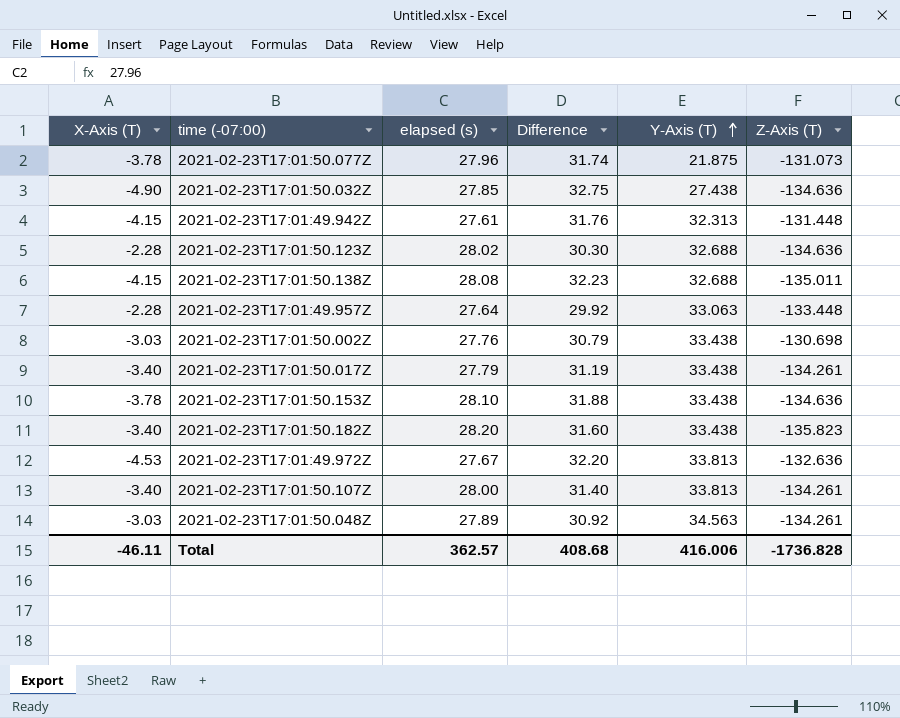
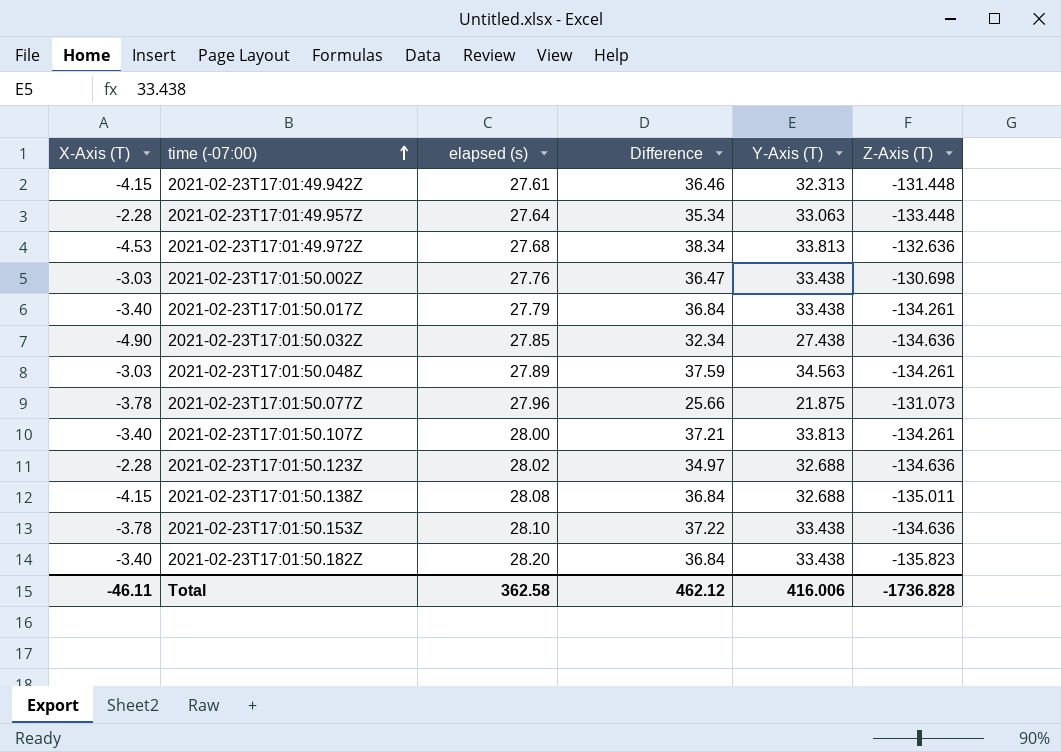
row order: Y-Axis (T) ascending -> time (-07:00) ascending
column Difference | formula: [elapsed (s)] - [X-Axis (T)] -> [Y-Axis (T)] - [X-Axis (T)]
2021-02-23T17:01:49.972Z | elapsed (s): 27.67 -> 27.68
Total | elapsed (s): 362.57 -> 362.58
Total | Difference: 408.68 -> 462.12

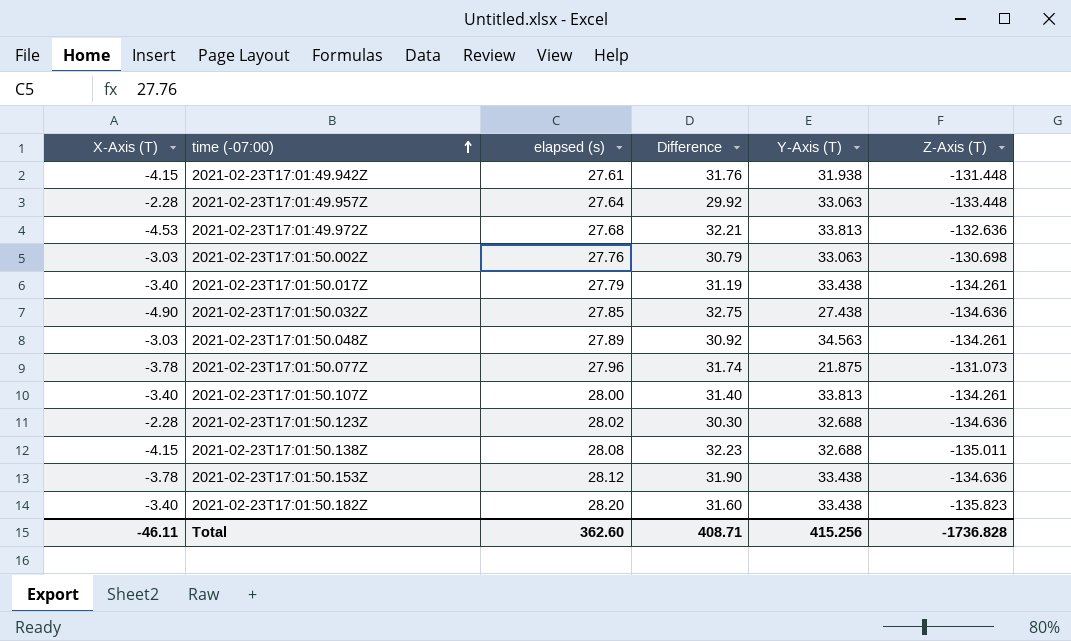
column Difference | formula: [Y-Axis (T)] - [X-Axis (T)] -> [elapsed (s)] - [X-Axis (T)]
2021-02-23T17:01:49.942Z | Y-Axis (T): 32.313 -> 31.938
2021-02-23T17:01:50.002Z | Y-Axis (T): 33.438 -> 33.063
2021-02-23T17:01:50.153Z | elapsed (s): 28.10 -> 28.12
Total | elapsed (s): 362.58 -> 362.60
Total | Difference: 462.12 -> 408.71
Total | Y-Axis (T): 416.006 -> 415.256

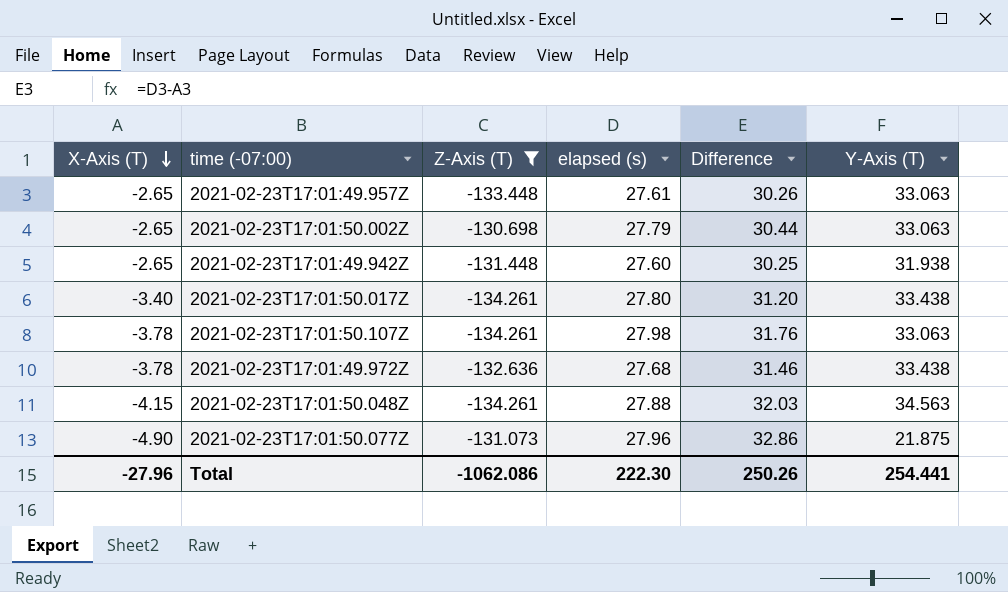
filter: none -> Z-Axis (T) >= -134.261
row order: time (-07:00) ascending -> X-Axis (T) descending
column Z-Axis (T) | position: 6 -> 3
2021-02-23T17:01:49.957Z | X-Axis (T): -2.28 -> -2.65
2021-02-23T17:01:49.957Z | elapsed (s): 27.64 -> 27.61
2021-02-23T17:01:49.957Z | Difference: 29.92 -> 30.26
2021-02-23T17:01:50.002Z | X-Axis (T): -3.03 -> -2.65
2021-02-23T17:01:50.002Z | elapsed (s): 27.76 -> 27.79
2021-02-23T17:01:50.002Z | Difference: 30.79 -> 30.44
2021-02-23T17:01:49.942Z | X-Axis (T): -4.15 -> -2.65
2021-02-23T17:01:49.942Z | elapsed (s): 27.61 -> 27.60
2021-02-23T17:01:49.942Z | Difference: 31.76 -> 30.25
2021-02-23T17:01:50.017Z | elapsed (s): 27.79 -> 27.80
2021-02-23T17:01:50.017Z | Difference: 31.19 -> 31.20
2021-02-23T17:01:50.107Z | X-Axis (T): -3.40 -> -3.78
2021-02-23T17:01:50.107Z | elapsed (s): 28.00 -> 27.98
2021-02-23T17:01:50.107Z | Difference: 31.40 -> 31.76
2021-02-23T17:01:50.107Z | Y-Axis (T): 33.813 -> 33.063
2021-02-23T17:01:49.972Z | X-Axis (T): -4.53 -> -3.78
2021-02-23T17:01:49.972Z | Difference: 32.21 -> 31.46
2021-02-23T17:01:49.972Z | Y-Axis (T): 33.813 -> 33.438
2021-02-23T17:01:50.048Z | X-Axis (T): -3.03 -> -4.15
2021-02-23T17:01:50.048Z | elapsed (s): 27.89 -> 27.88
2021-02-23T17:01:50.048Z | Difference: 30.92 -> 32.03
2021-02-23T17:01:50.077Z | X-Axis (T): -3.78 -> -4.90
2021-02-23T17:01:50.077Z | Difference: 31.74 -> 32.86
Total | X-Axis (T): -46.11 -> -27.96
Total | Z-Axis (T): -1736.828 -> -1062.086
Total | elapsed (s): 362.60 -> 222.30
Total | Difference: 408.71 -> 250.26
Total | Y-Axis (T): 415.256 -> 254.441

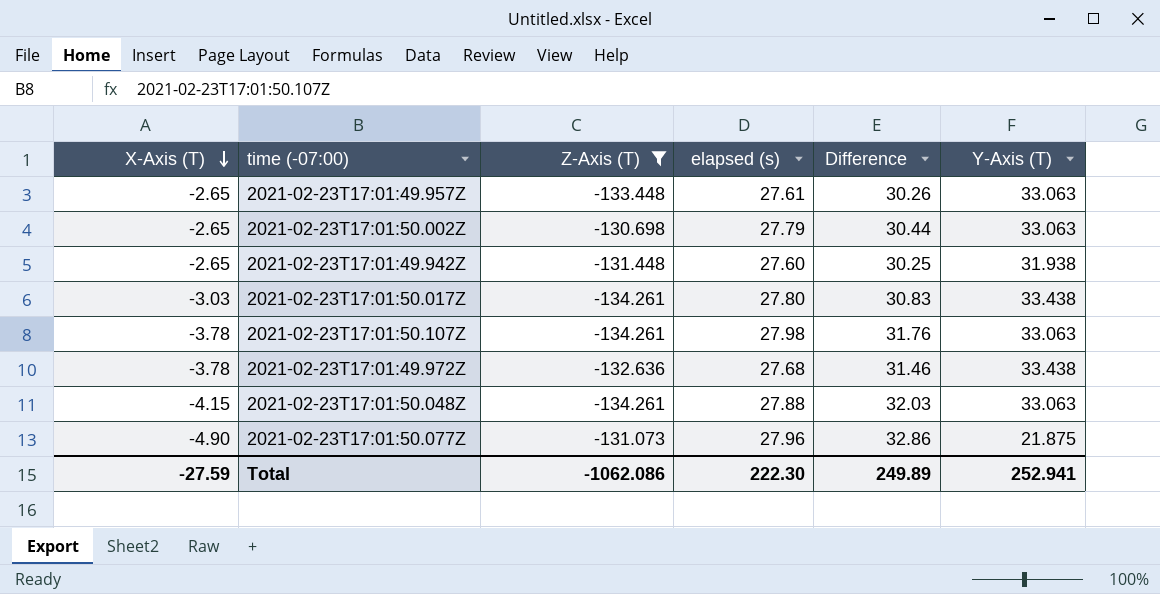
2021-02-23T17:01:50.017Z | X-Axis (T): -3.40 -> -3.03
2021-02-23T17:01:50.017Z | Difference: 31.20 -> 30.83
2021-02-23T17:01:50.048Z | Y-Axis (T): 34.563 -> 33.063
Total | X-Axis (T): -27.96 -> -27.59
Total | Difference: 250.26 -> 249.89
Total | Y-Axis (T): 254.441 -> 252.941

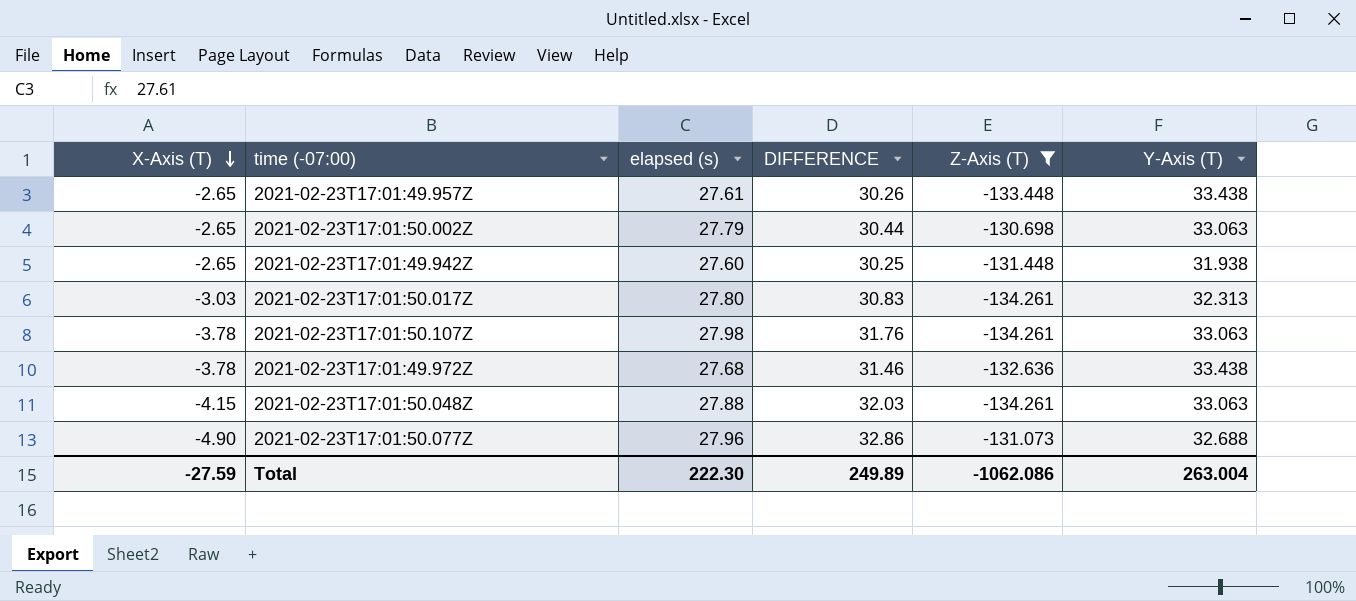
column name: Difference -> DIFFERENCE
column Z-Axis (T) | position: 3 -> 5
2021-02-23T17:01:49.957Z | Y-Axis (T): 33.063 -> 33.438
2021-02-23T17:01:50.017Z | Y-Axis (T): 33.438 -> 32.313
2021-02-23T17:01:50.077Z | Y-Axis (T): 21.875 -> 32.688
Total | Y-Axis (T): 252.941 -> 263.004

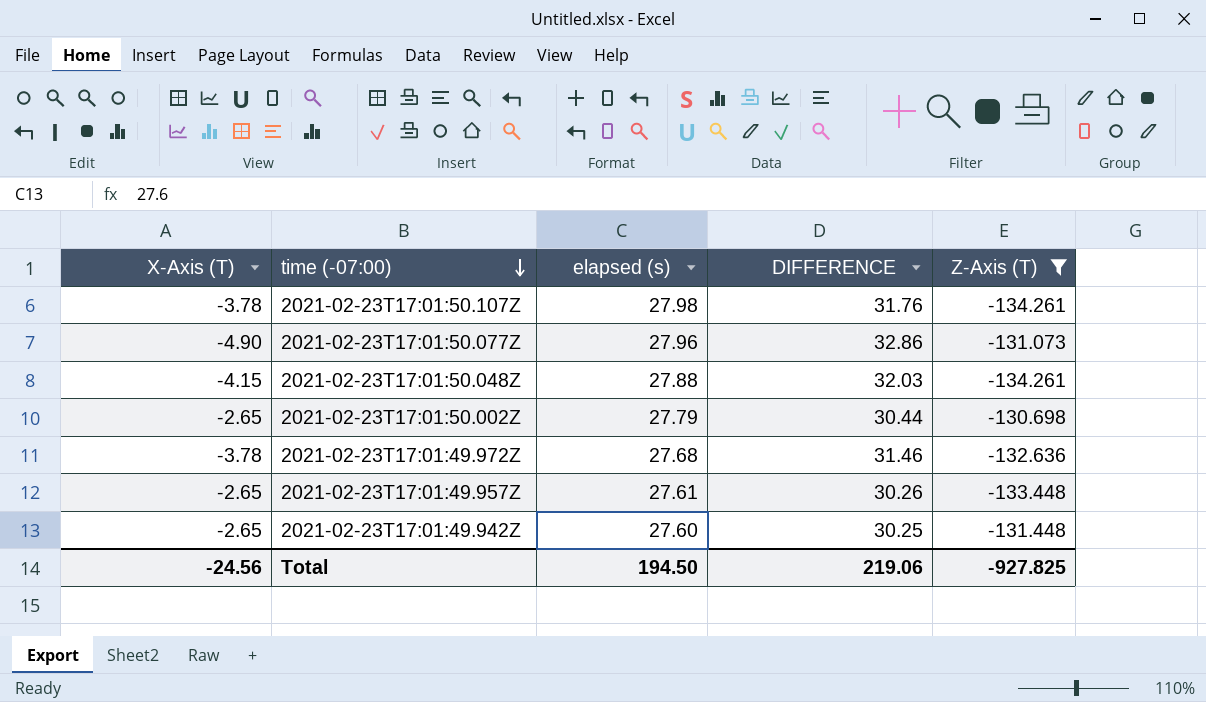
row order: X-Axis (T) descending -> time (-07:00) descending
column Y-Axis (T) | position: 6 -> none
row 2021-02-23T17:01:50.017Z: -3.03 | 27.80 | 30.83 | -134.261 | 32.313 -> none
Total | X-Axis (T): -27.59 -> -24.56
Total | elapsed (s): 222.30 -> 194.50
Total | DIFFERENCE: 249.89 -> 219.06
Total | Z-Axis (T): -1062.086 -> -927.825

